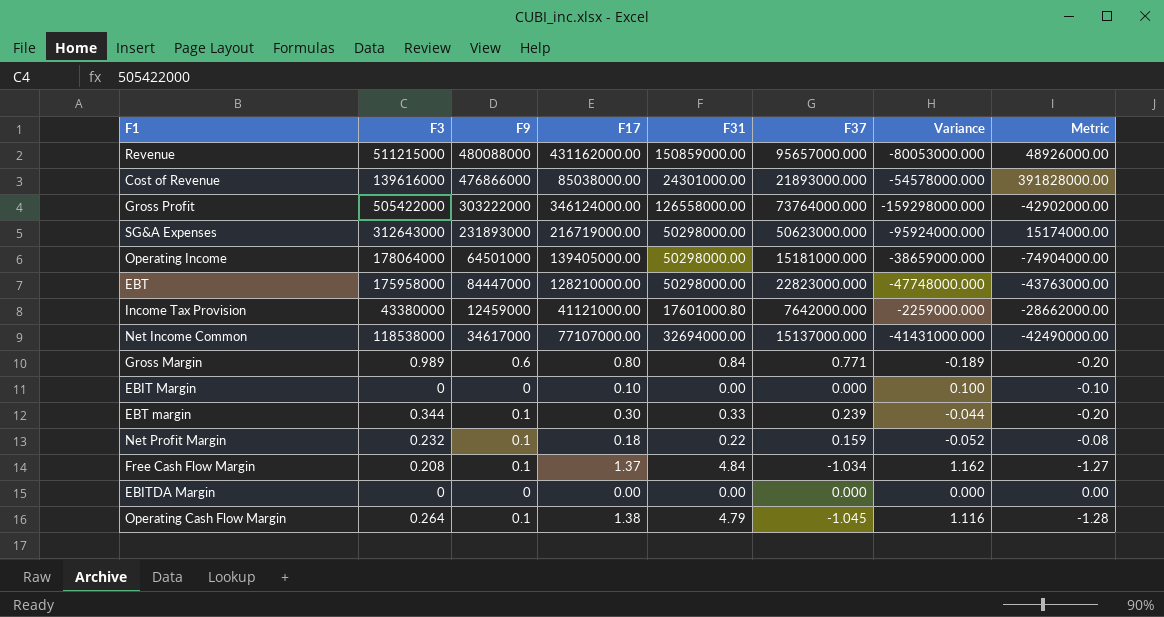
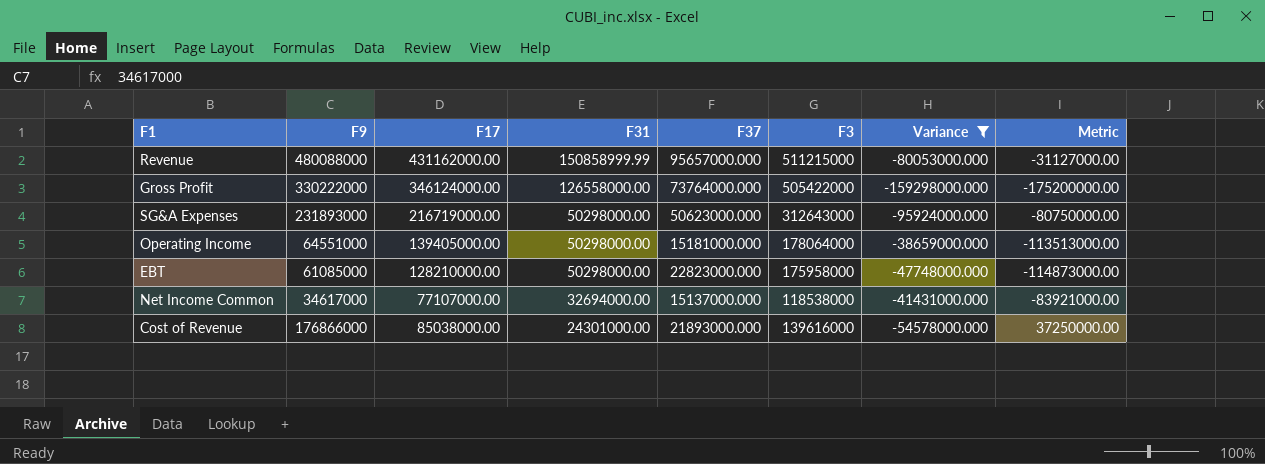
filter: none -> Variance <= -38659000.000
row order: none -> F31 descending
column F3 | position: 2 -> 6
column Metric | formula: [F9] - [F17] -> [F9] - [F3]
Revenue | F31: 150859000.00 -> 150858999.99
Gross Profit | F9: 303222000 -> 330222000
Operating Income | F9: 64501000 -> 64551000
EBT | F9: 84447000 -> 61085000
Cost of Revenue | F9: 476866000 -> 176866000

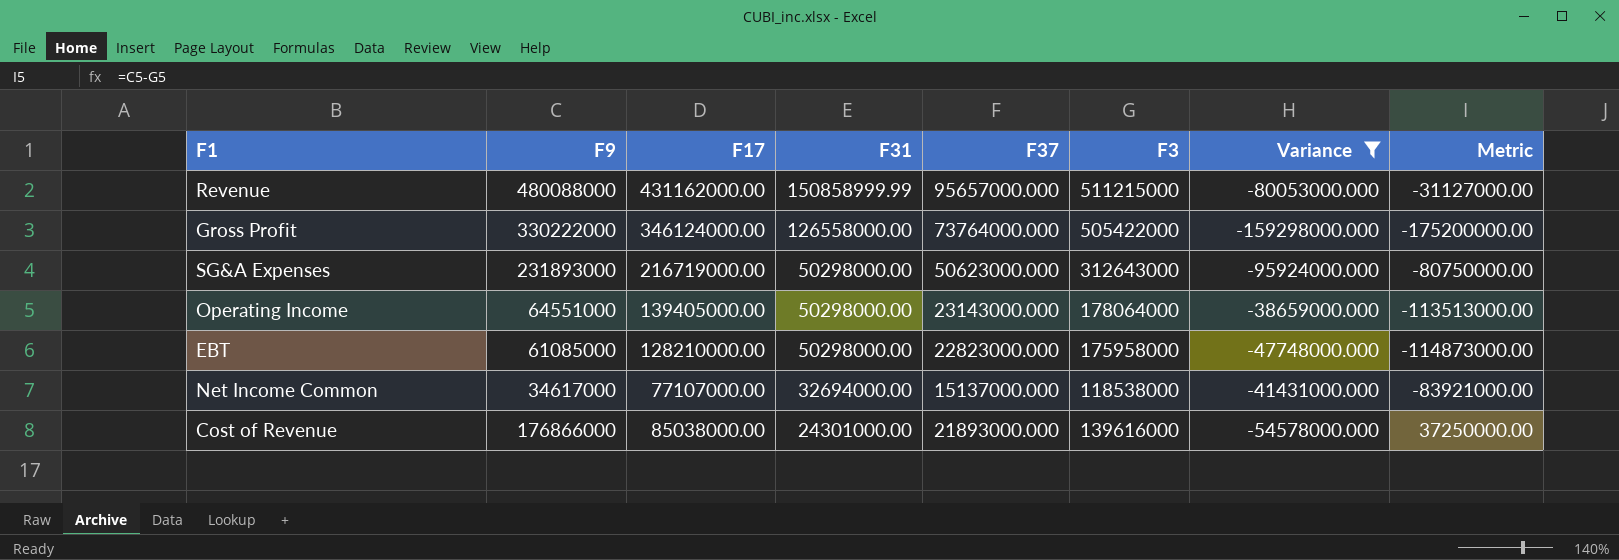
Operating Income | F37: 15181000.000 -> 23143000.000

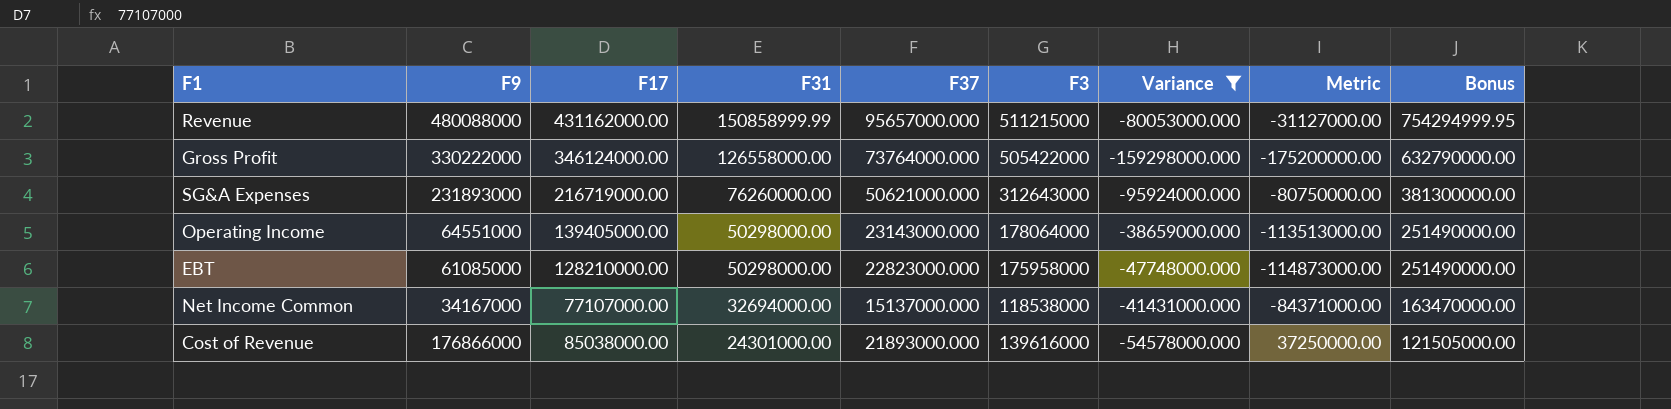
column Bonus | formula: none -> [F31] * 5
SG&A Expenses | F31: 50298000.00 -> 76260000.00
SG&A Expenses | F37: 50623000.000 -> 50621000.000
Net Income Common | F9: 34617000 -> 34167000
Net Income Common | Metric: -83921000.00 -> -84371000.00

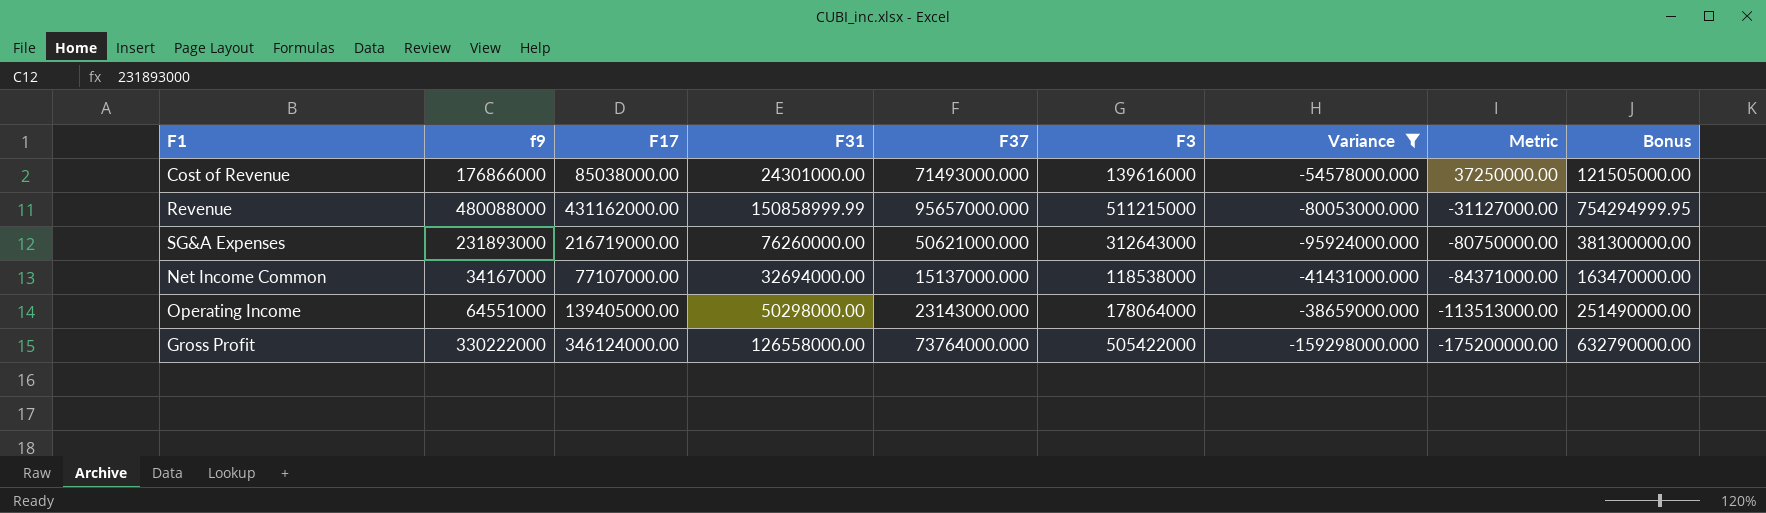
row order: F31 descending -> Metric descending
column name: F9 -> f9
row EBT: 61085000 | 128210000.00 | 50298000.00 | 22823000.000 | 175958000 | -47748000.000 | -114873000.00 | 251490000.00 -> none
Cost of Revenue | F37: 21893000.000 -> 71493000.000

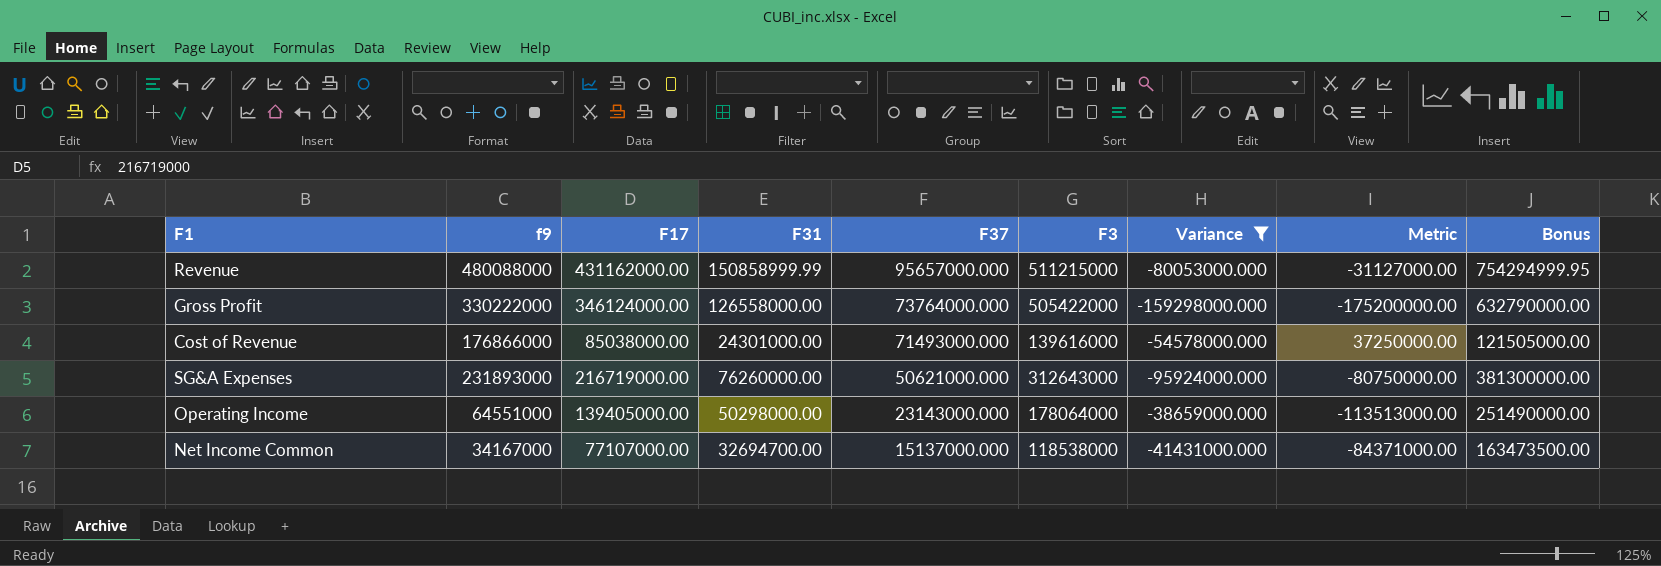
row order: Metric descending -> F37 descending
Net Income Common | F31: 32694000.00 -> 32694700.00
Net Income Common | Bonus: 163470000.00 -> 163473500.00

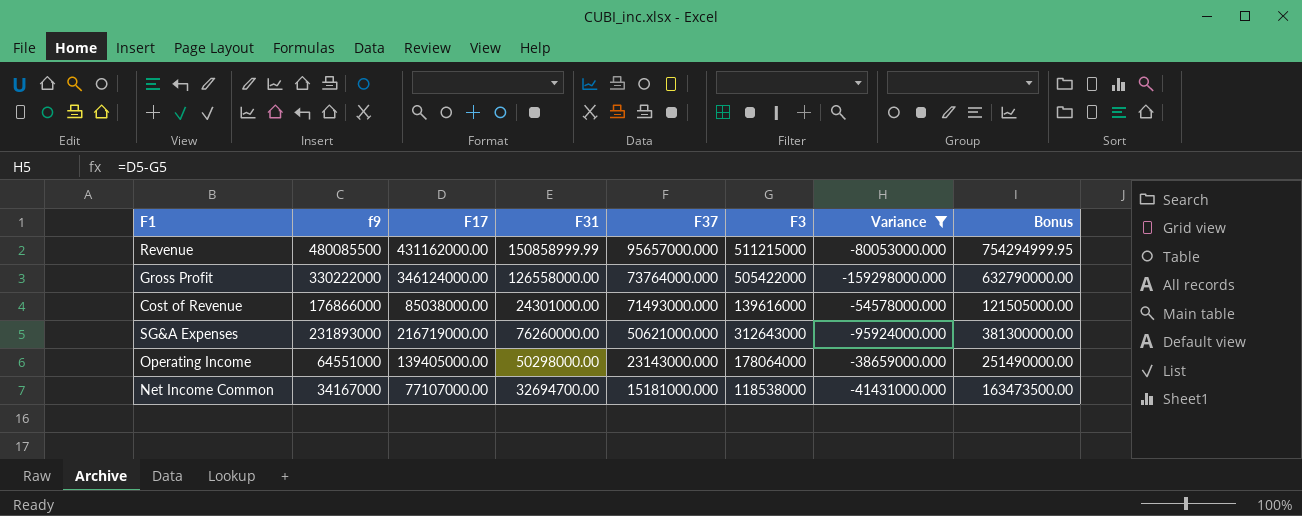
column Metric | formula: [f9] - [F3] -> none
Revenue | f9: 480088000 -> 480085500
Net Income Common | F37: 15137000.000 -> 15181000.000

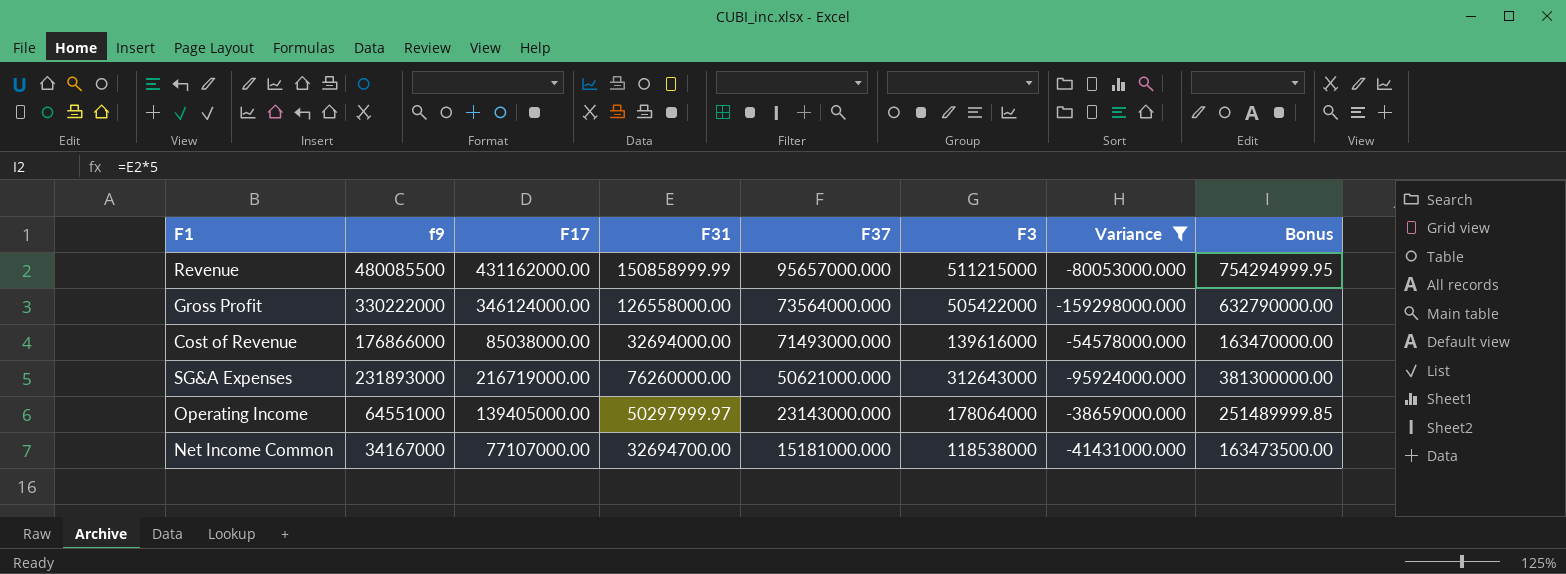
Gross Profit | F37: 73764000.000 -> 73564000.000
Cost of Revenue | F31: 24301000.00 -> 32694000.00
Cost of Revenue | Bonus: 121505000.00 -> 163470000.00
Operating Income | F31: 50298000.00 -> 50297999.97
Operating Income | Bonus: 251490000.00 -> 251489999.85

